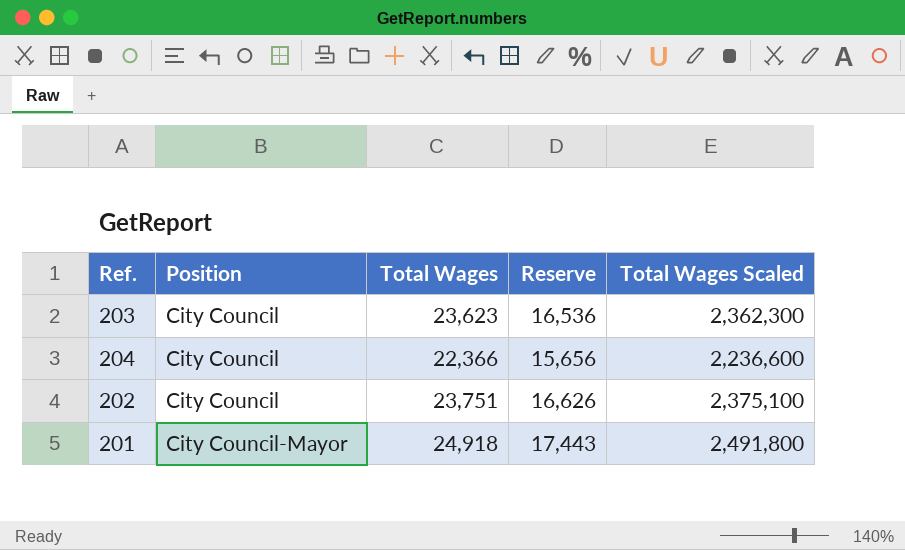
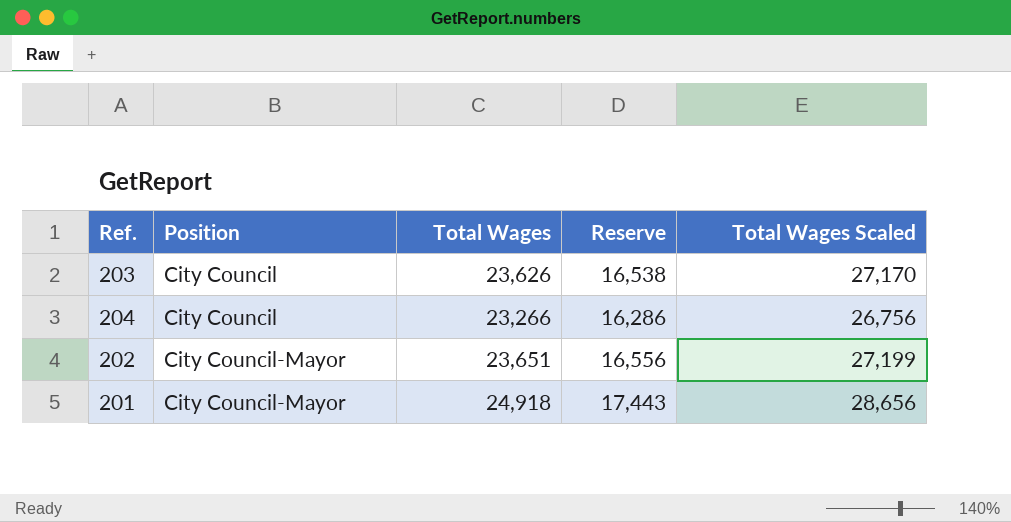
column Total Wages Scaled | formula: [Total Wages] * 100 -> [Total Wages] * 1.15
203 | Total Wages: 23,623 -> 23,626
203 | Reserve: 16,536 -> 16,538
204 | Total Wages: 22,366 -> 23,266
204 | Reserve: 15,656 -> 16,286
202 | Position: City Council -> City Council-Mayor
202 | Total Wages: 23,751 -> 23,651
202 | Reserve: 16,626 -> 16,556

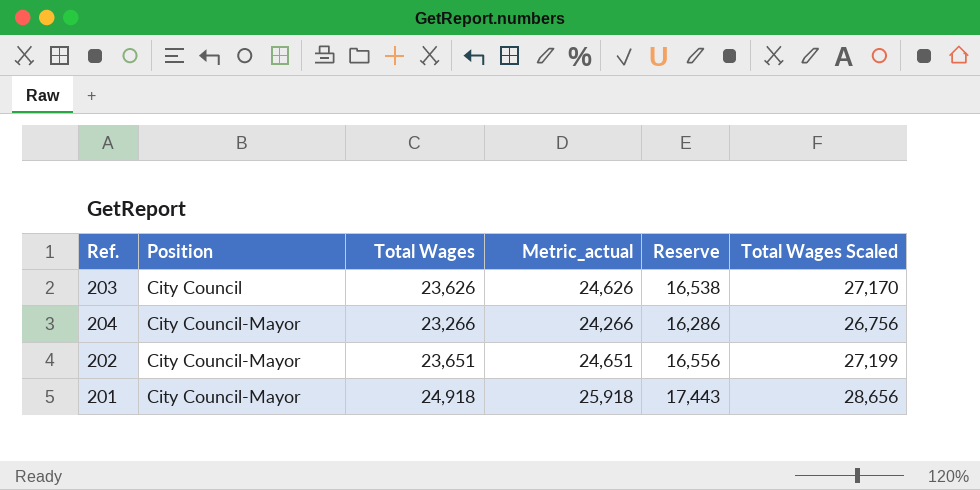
column Metric_actual | formula: none -> [Total Wages] + 1000
204 | Position: City Council -> City Council-Mayor

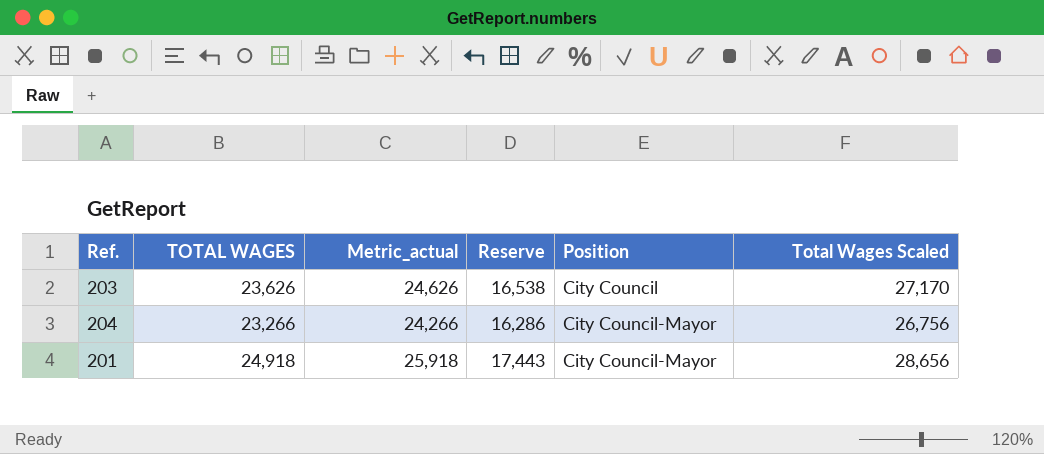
column name: Total Wages -> TOTAL WAGES
column Position | position: 2 -> 5
row 202: City Council-Mayor | 23,651 | 24,651 | 16,556 | 27,199 -> none

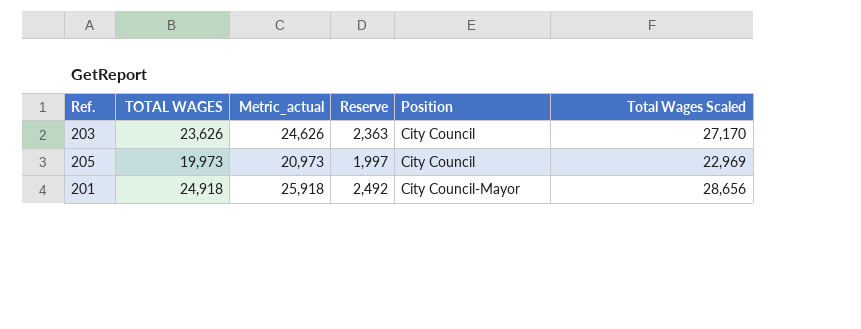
column Reserve | formula: [TOTAL WAGES] * 0.7 -> [TOTAL WAGES] * 0.1
row 204: 23,266 | 24,266 | 16,286 | City Council-Mayor | 26,756 -> none
row 205: none -> 19,973 | 20,973 | 1,997 | City Council | 22,969

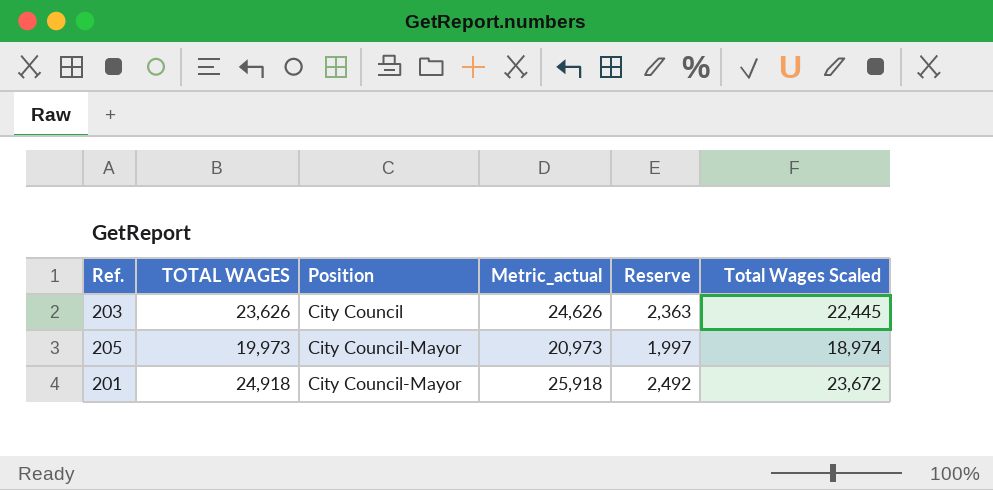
column Position | position: 5 -> 3
column Total Wages Scaled | formula: [TOTAL WAGES] * 1.15 -> [TOTAL WAGES] * 0.95
205 | Position: City Council -> City Council-Mayor

